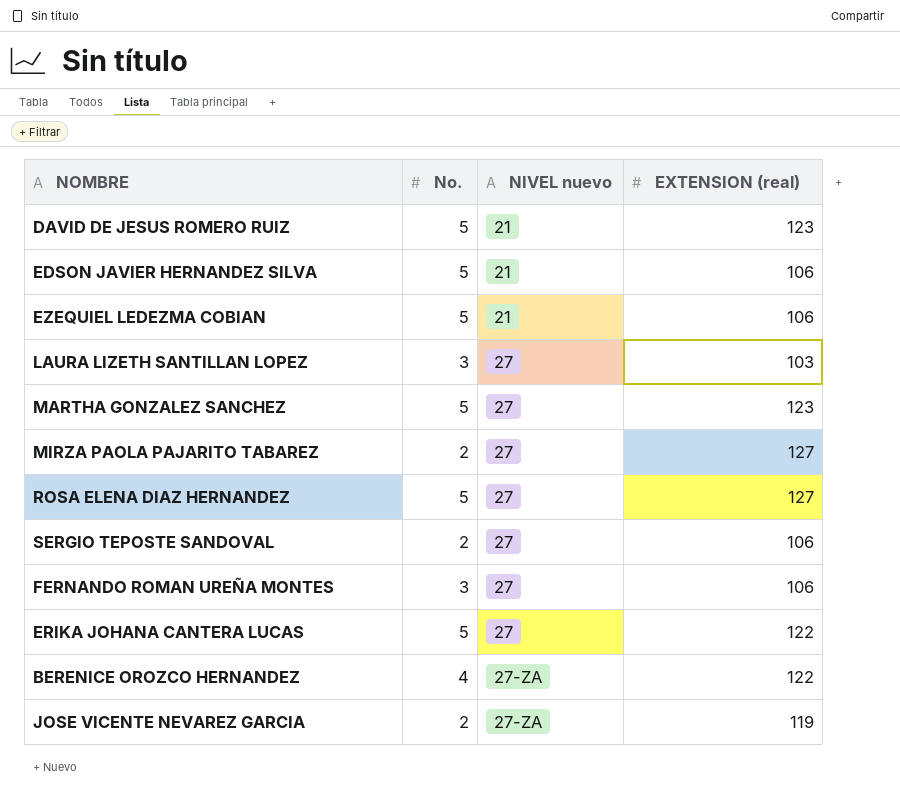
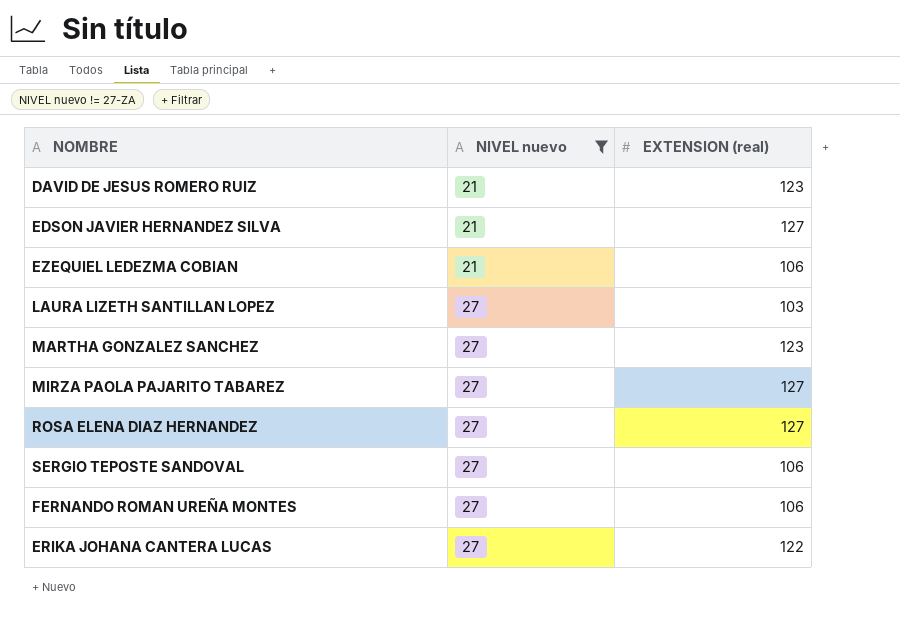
filter: none -> NIVEL nuevo != 27-ZA
column No. | position: 2 -> none
EDSON JAVIER HERNANDEZ SILVA | EXTENSION (real): 106 -> 127

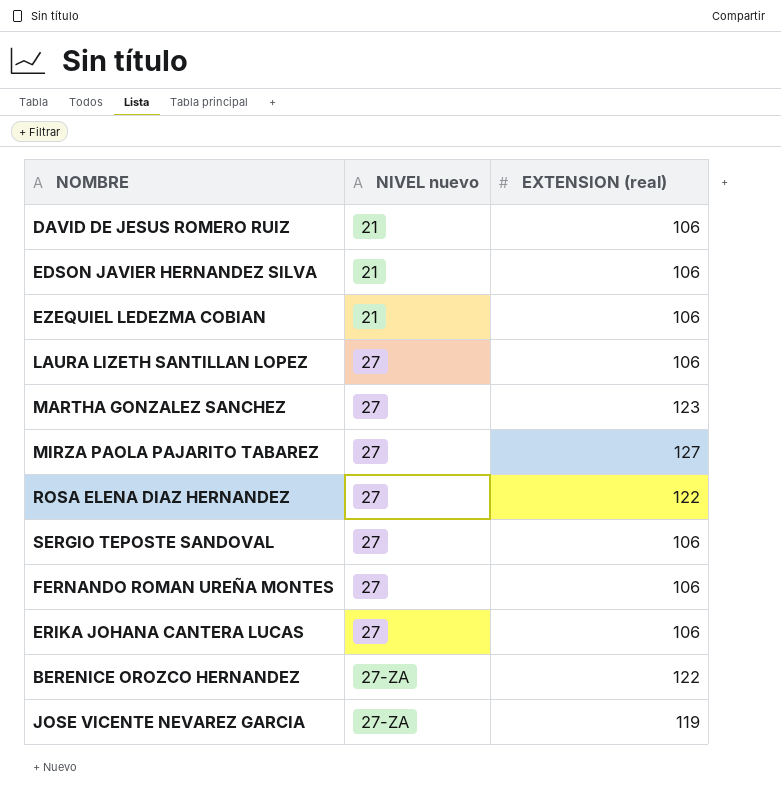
filter: NIVEL nuevo != 27-ZA -> none
DAVID DE JESUS ROMERO RUIZ | EXTENSION (real): 123 -> 106
EDSON JAVIER HERNANDEZ SILVA | EXTENSION (real): 127 -> 106
LAURA LIZETH SANTILLAN LOPEZ | EXTENSION (real): 103 -> 106
ROSA ELENA DIAZ HERNANDEZ | EXTENSION (real): 127 -> 122
ERIKA JOHANA CANTERA LUCAS | EXTENSION (real): 122 -> 106

